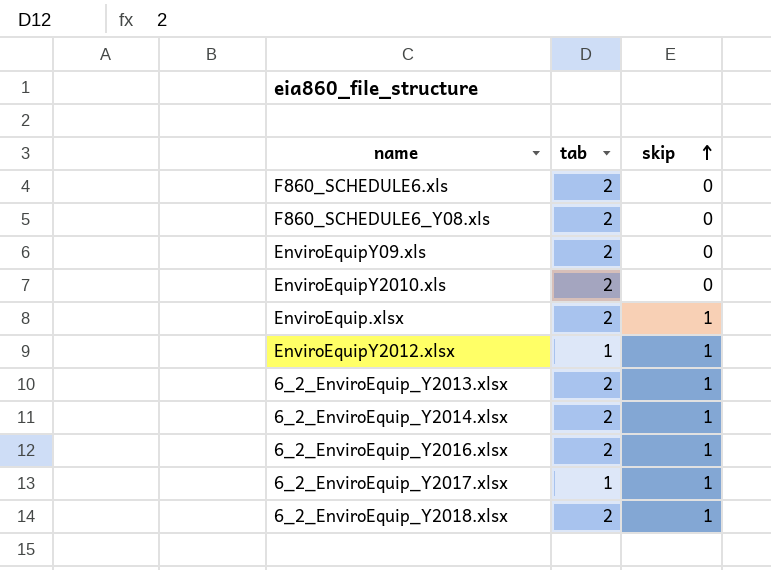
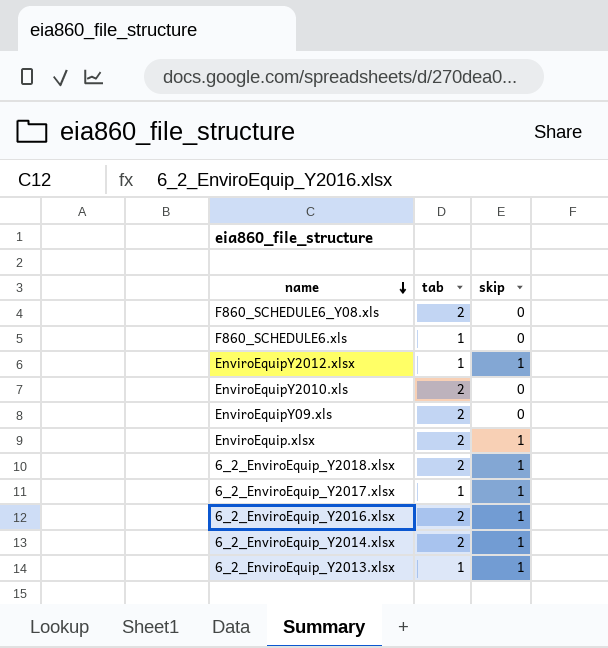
row order: skip ascending -> name descending
F860_SCHEDULE6.xls | tab: 2 -> 1
6_2_EnviroEquip_Y2013.xlsx | tab: 2 -> 1

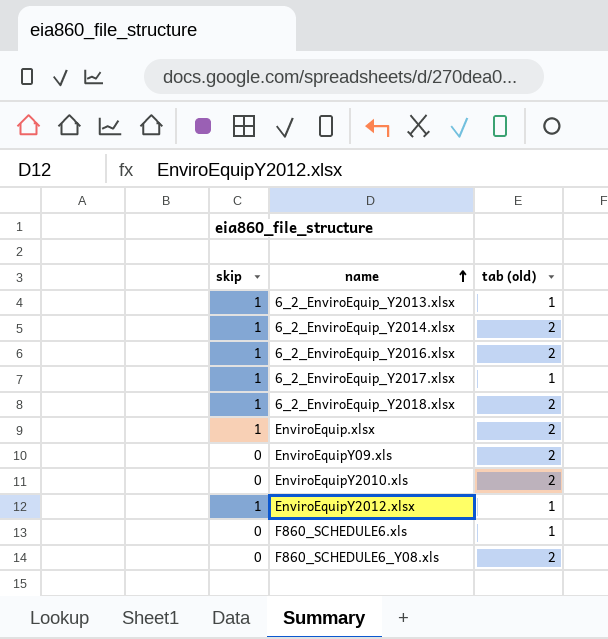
row order: name descending -> name ascending
column skip | position: 3 -> 1
column name: tab -> tab (old)

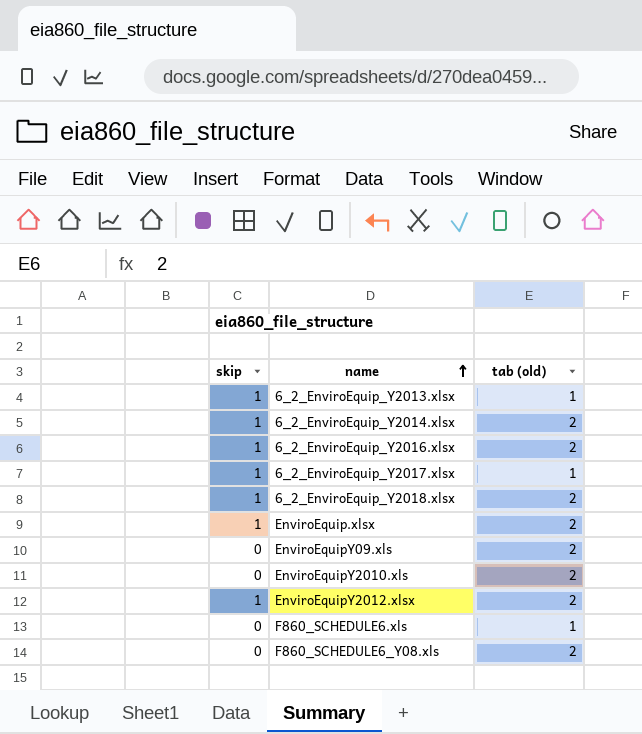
EnviroEquipY2012.xlsx | tab (old): 1 -> 2

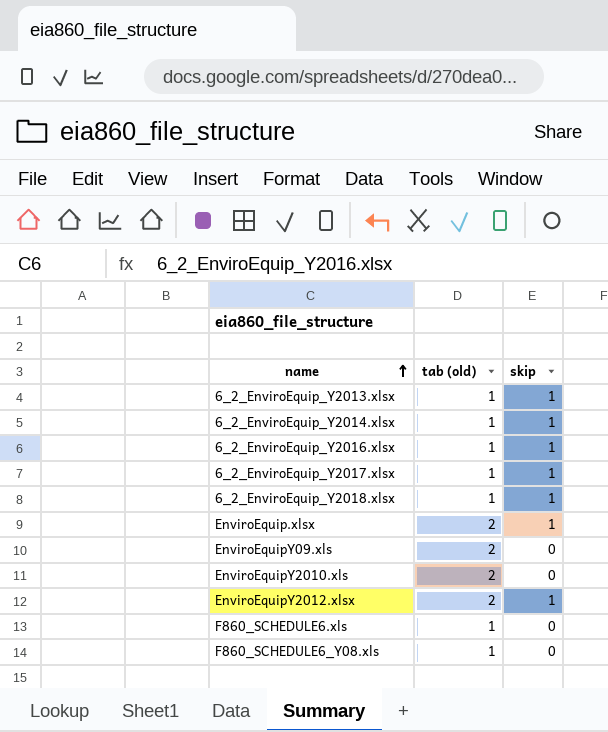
column skip | position: 1 -> 3
6_2_EnviroEquip_Y2014.xlsx | tab (old): 2 -> 1
6_2_EnviroEquip_Y2016.xlsx | tab (old): 2 -> 1
6_2_EnviroEquip_Y2018.xlsx | tab (old): 2 -> 1
F860_SCHEDULE6_Y08.xls | tab (old): 2 -> 1

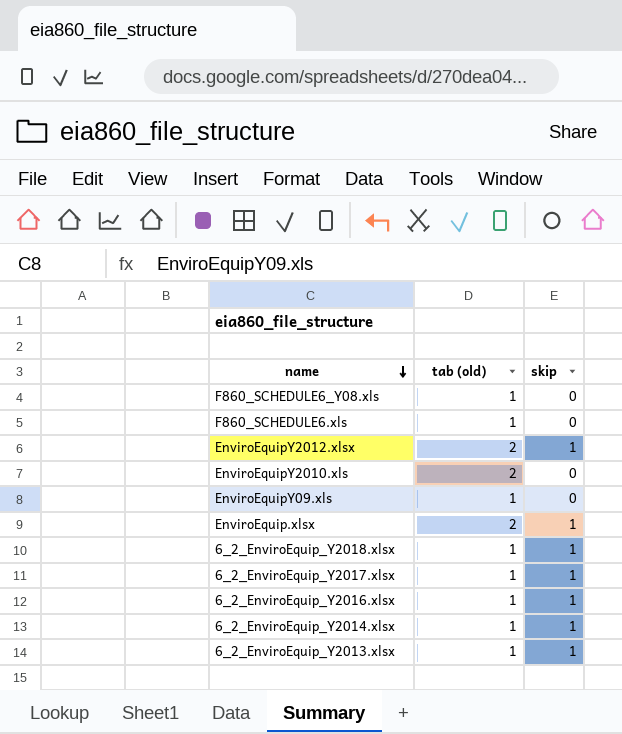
row order: name ascending -> name descending
EnviroEquipY09.xls | tab (old): 2 -> 1

